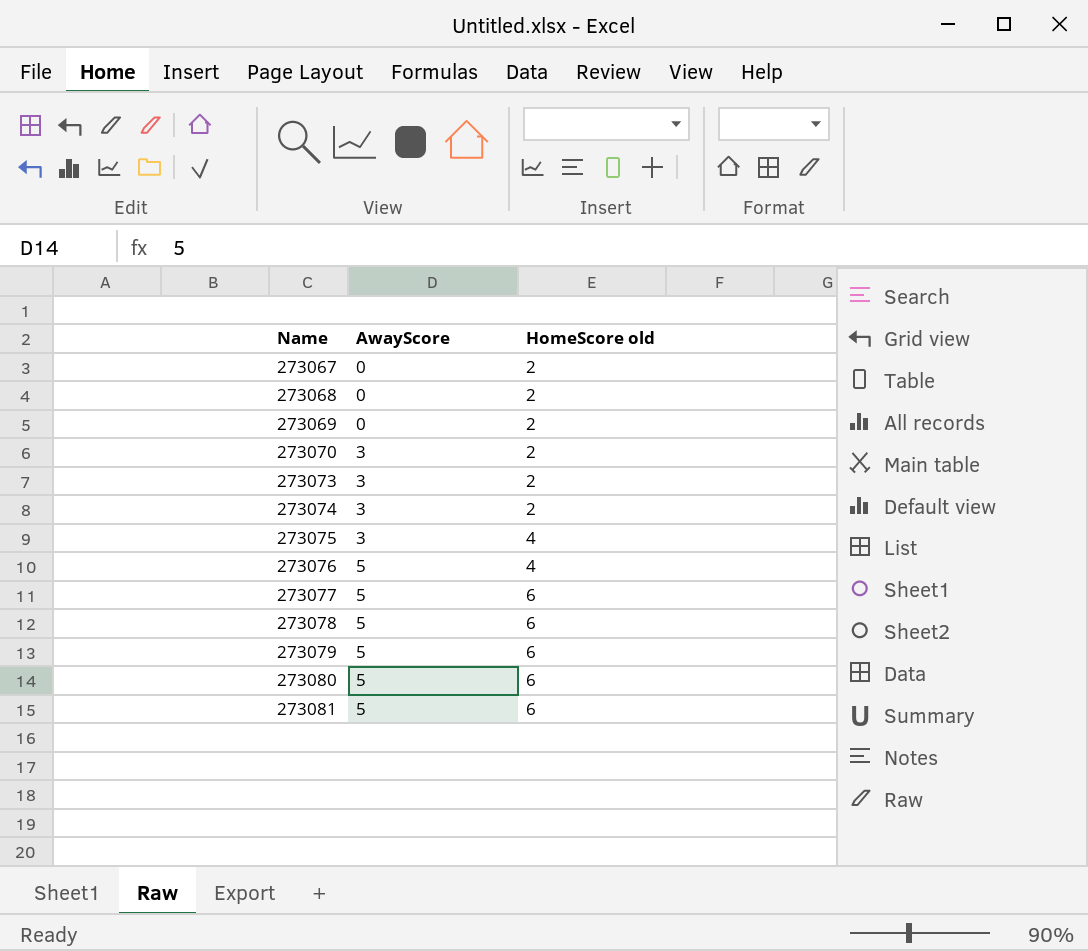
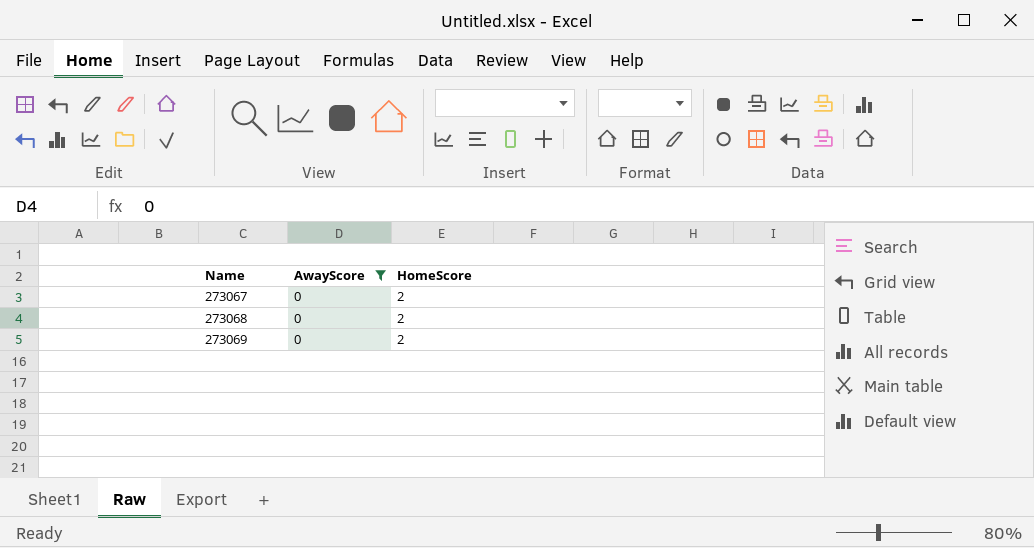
filter: none -> AwayScore = 0
column name: HomeScore old -> HomeScore

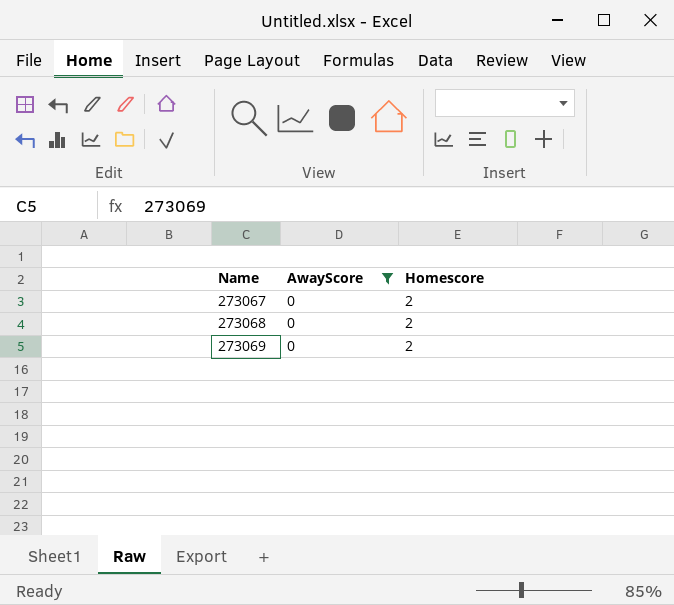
column name: HomeScore -> Homescore

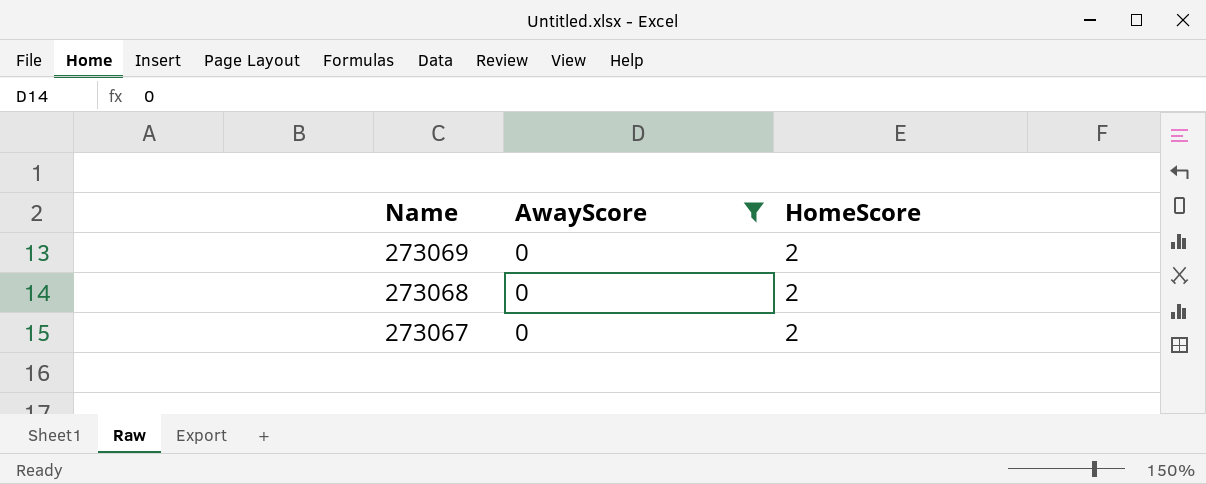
row order: Name ascending -> Name descending
column name: Homescore -> HomeScore

